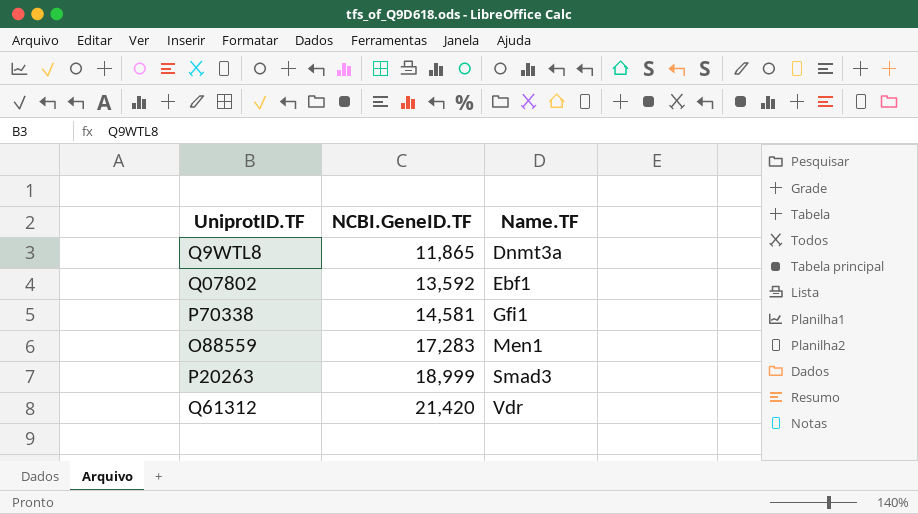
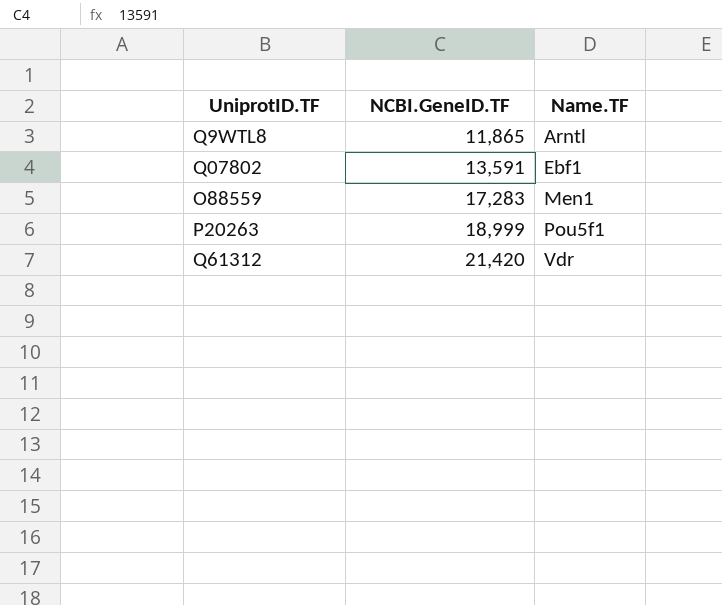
row P70338: 14,581 | Gfi1 -> none
Q9WTL8 | Name.TF: Dnmt3a -> Arntl
Q07802 | NCBI.GeneID.TF: 13,592 -> 13,591
P20263 | Name.TF: Smad3 -> Pou5f1

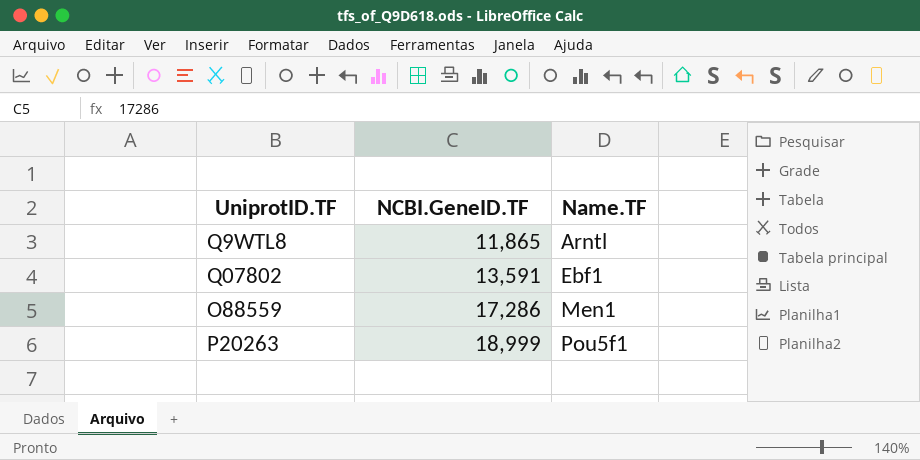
row Q61312: 21,420 | Vdr -> none
O88559 | NCBI.GeneID.TF: 17,283 -> 17,286

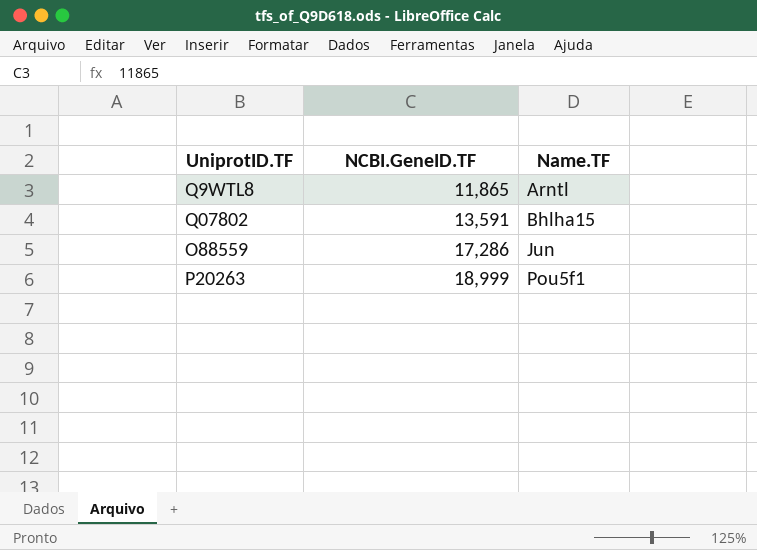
Q07802 | Name.TF: Ebf1 -> Bhlha15
O88559 | Name.TF: Men1 -> Jun

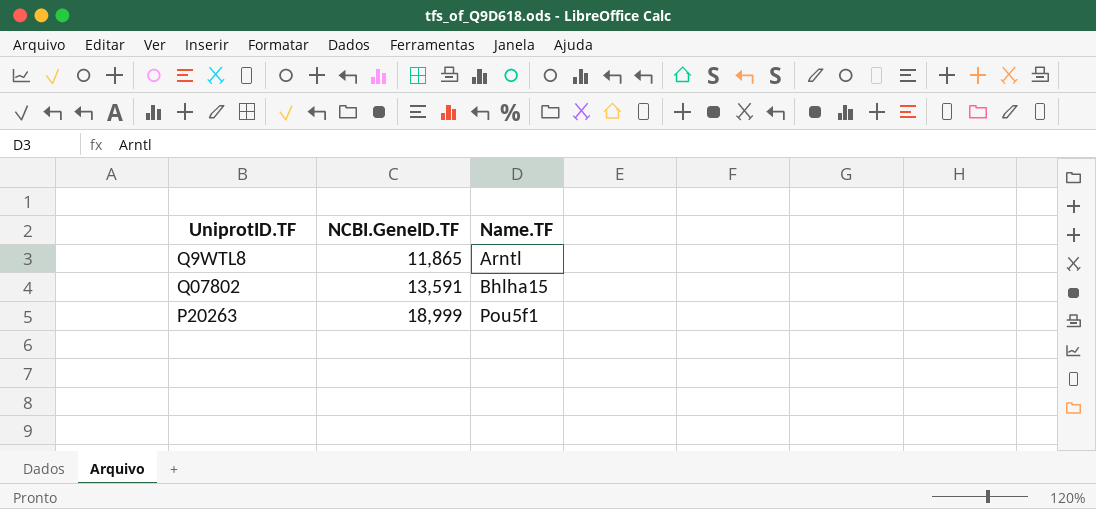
row O88559: 17,286 | Jun -> none

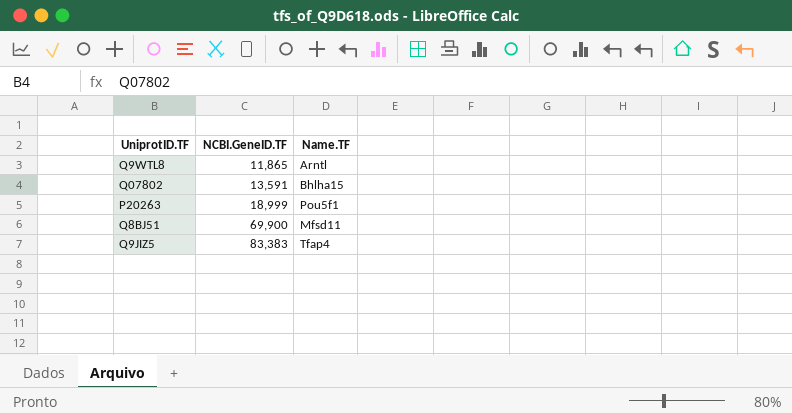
row Q8BJ51: none -> 69,900 | Mfsd11
row Q9JIZ5: none -> 83,383 | Tfap4

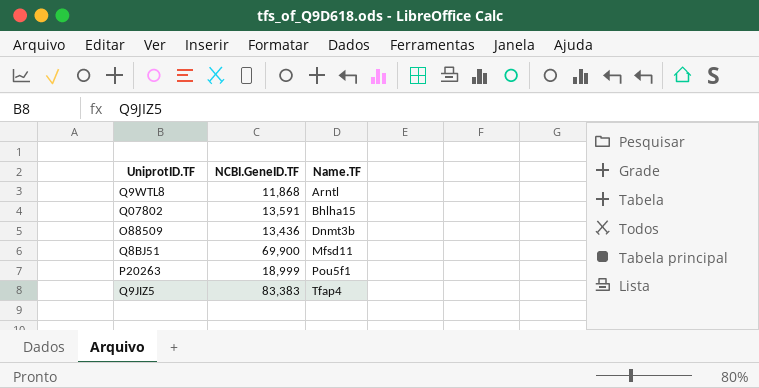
row order: NCBI.GeneID.TF ascending -> Name.TF ascending
Q9WTL8 | NCBI.GeneID.TF: 11,865 -> 11,868
row O88509: none -> 13,436 | Dnmt3b

